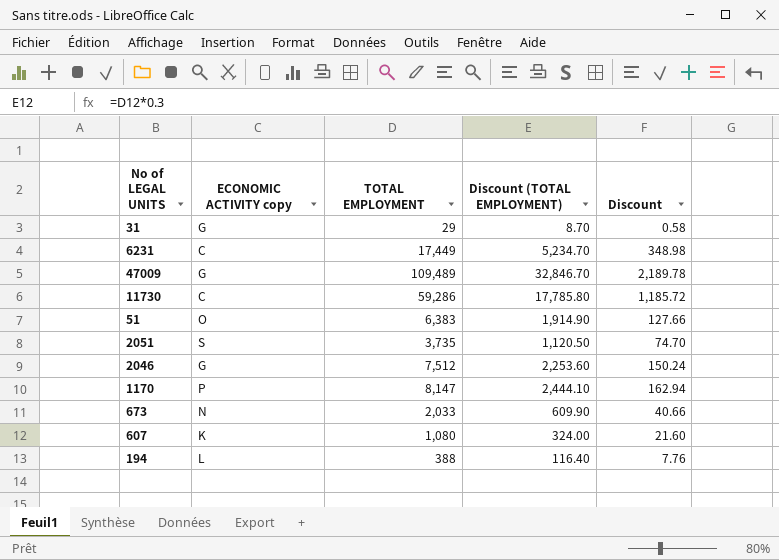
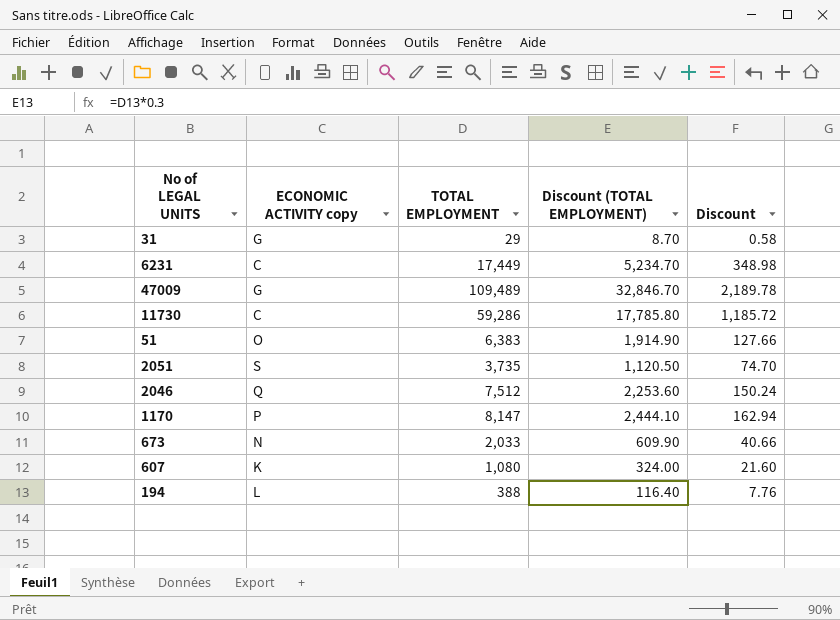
2046 | ECONOMIC ACTIVITY copy: G -> Q

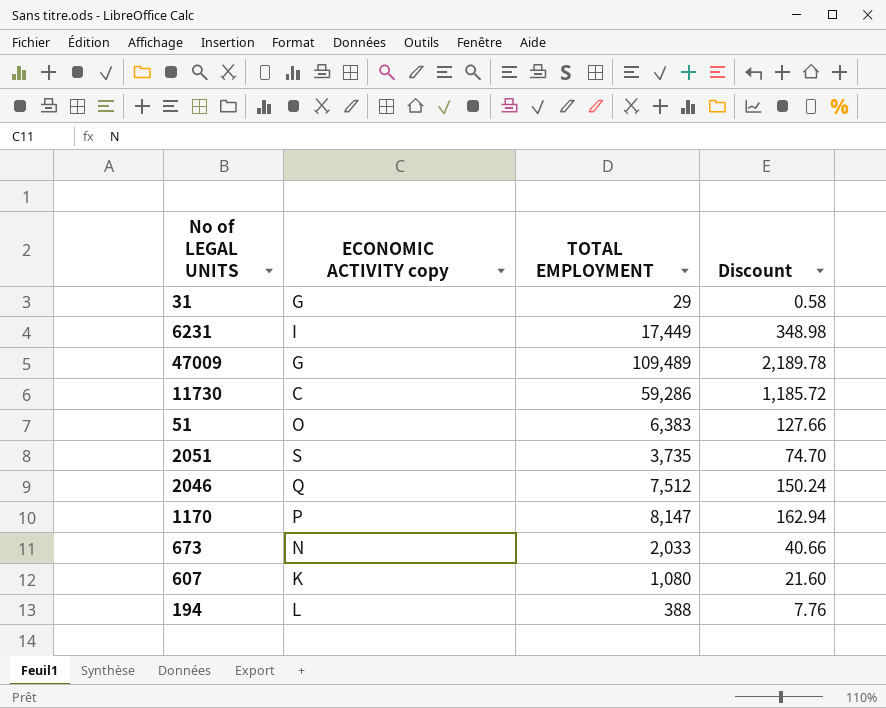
column Discount (TOTAL EMPLOYMENT) | formula: [TOTAL EMPLOYMENT] * 0.3 -> none
6231 | ECONOMIC ACTIVITY copy: C -> I

